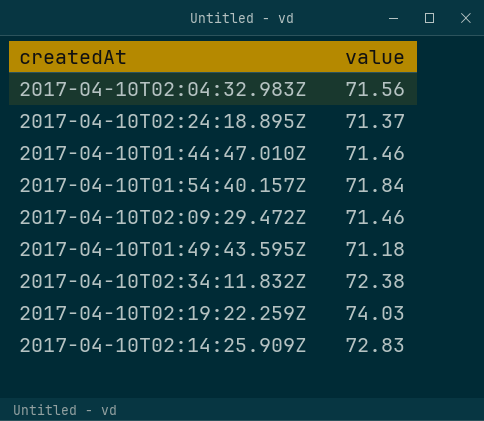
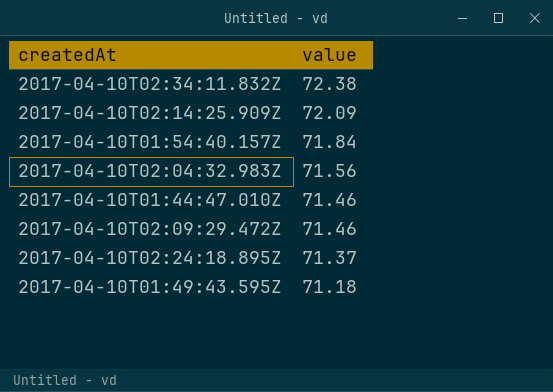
row order: none -> value descending
row 2017-04-10T02:19:22.259Z: 74.03 -> none
2017-04-10T02:14:25.909Z | value: 72.83 -> 72.09

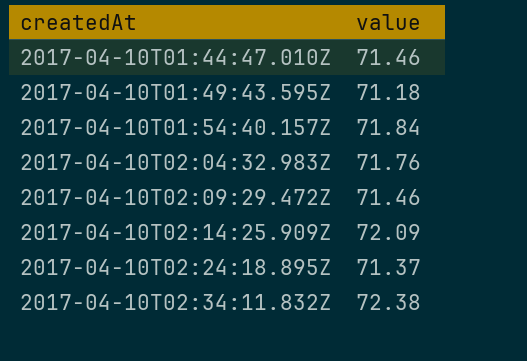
row order: value descending -> createdAt ascending
2017-04-10T02:04:32.983Z | value: 71.56 -> 71.76

